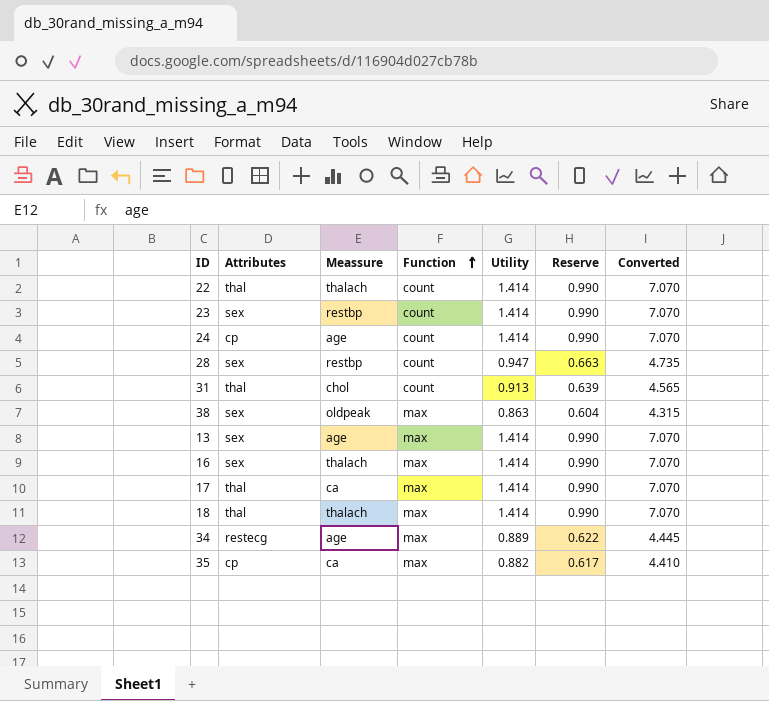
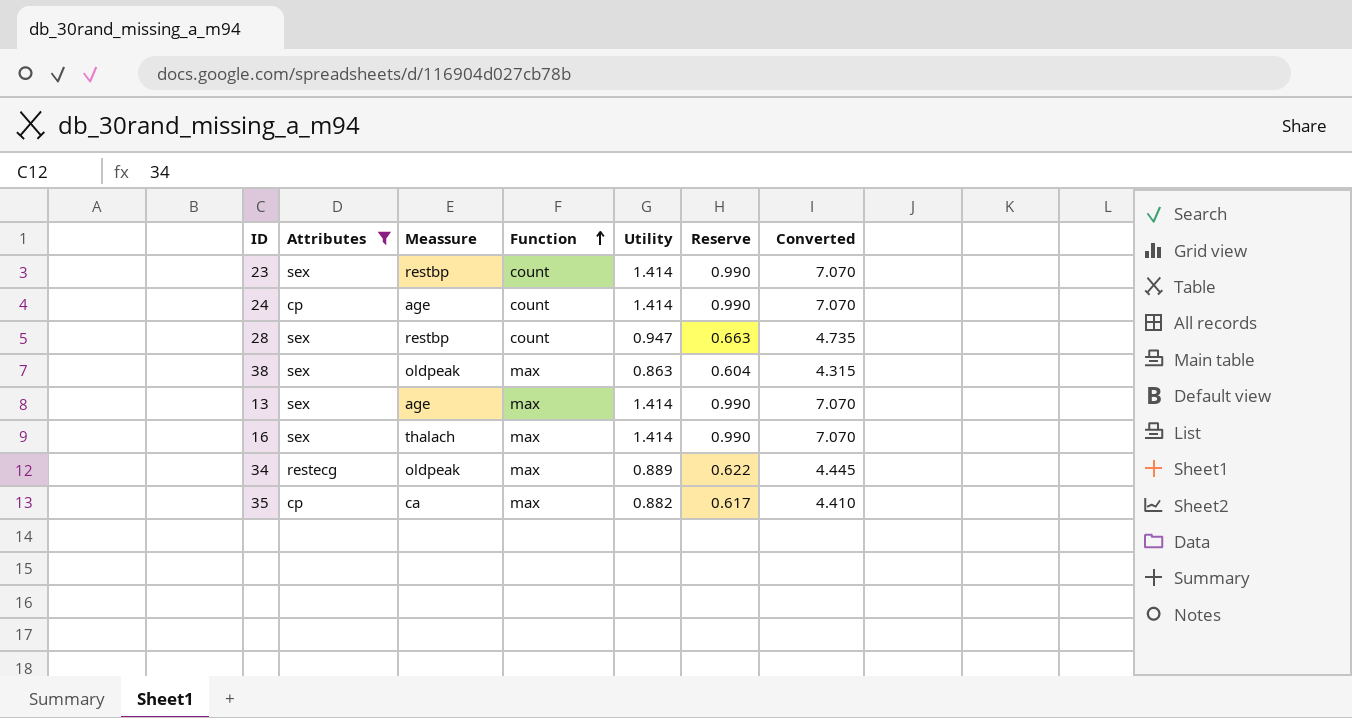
filter: none -> Attributes != thal
34 | Meassure: age -> oldpeak

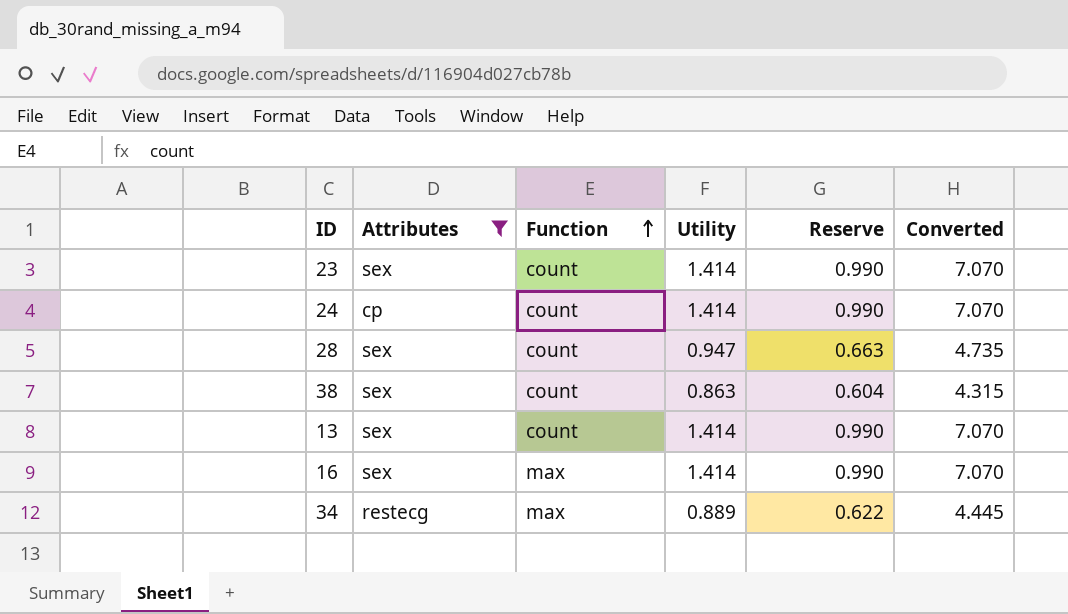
column Meassure | position: 3 -> none
row 35: cp | ca | max | 0.882 | 0.617 | 4.410 -> none
38 | Function: max -> count
13 | Function: max -> count

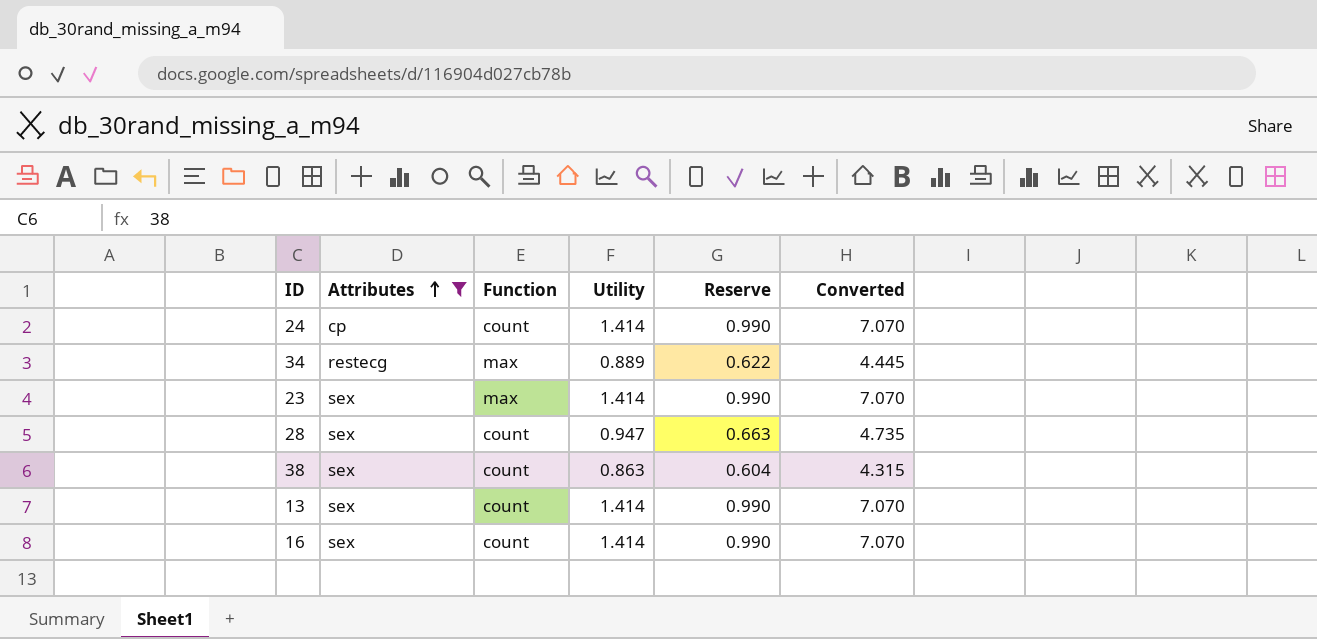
row order: Function ascending -> Attributes ascending
23 | Function: count -> max
16 | Function: max -> count

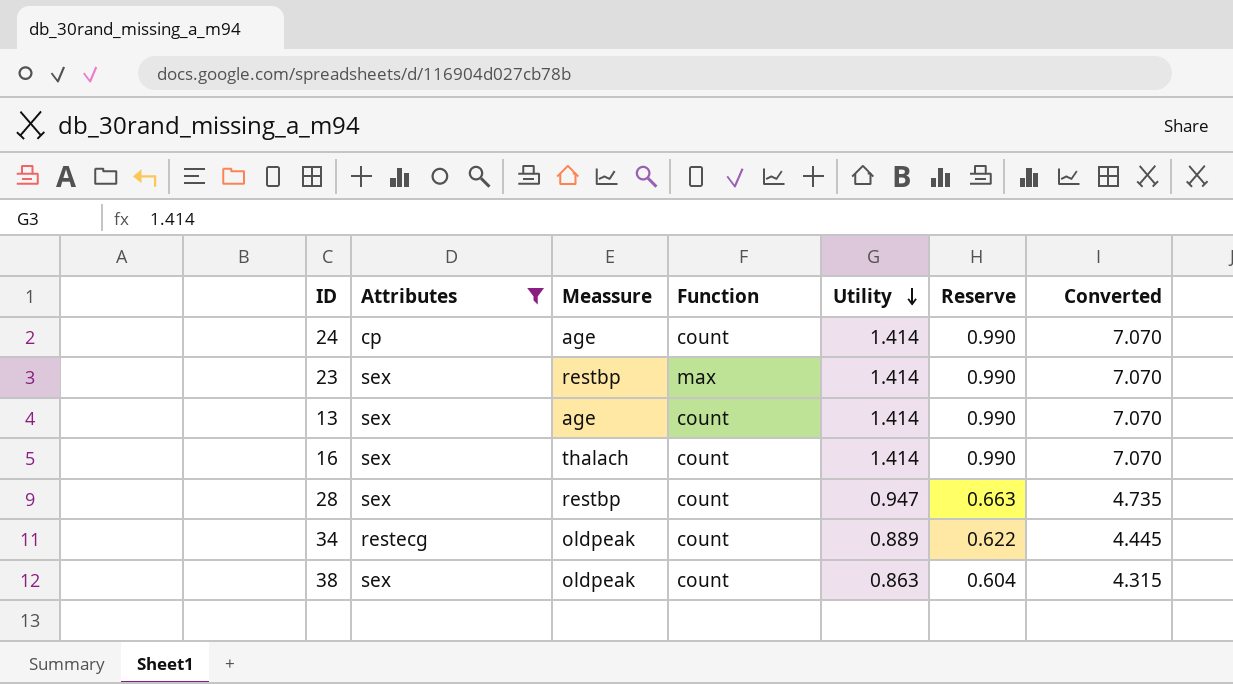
row order: Attributes ascending -> Utility descending
column Meassure | position: none -> 3
34 | Function: max -> count

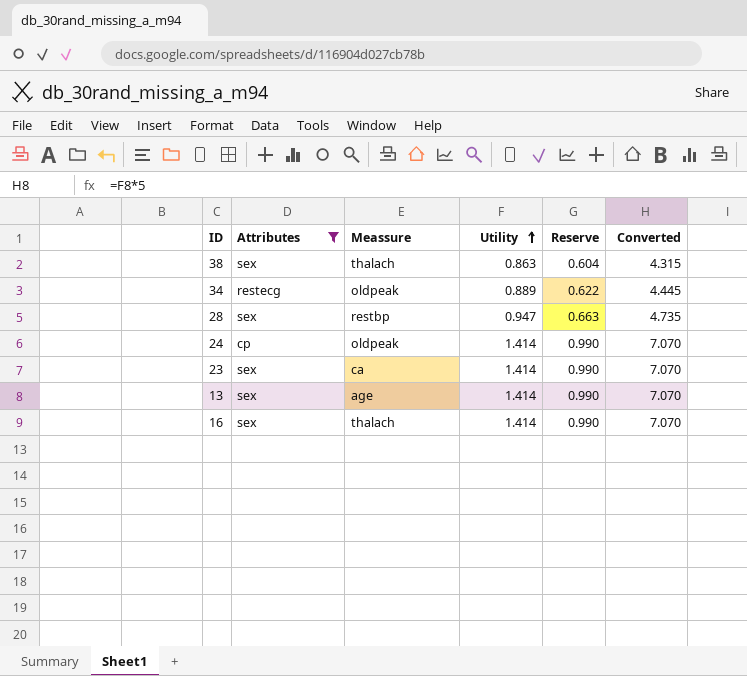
row order: Utility descending -> Utility ascending
column Function | position: 4 -> none
38 | Meassure: oldpeak -> thalach
24 | Meassure: age -> oldpeak
23 | Meassure: restbp -> ca

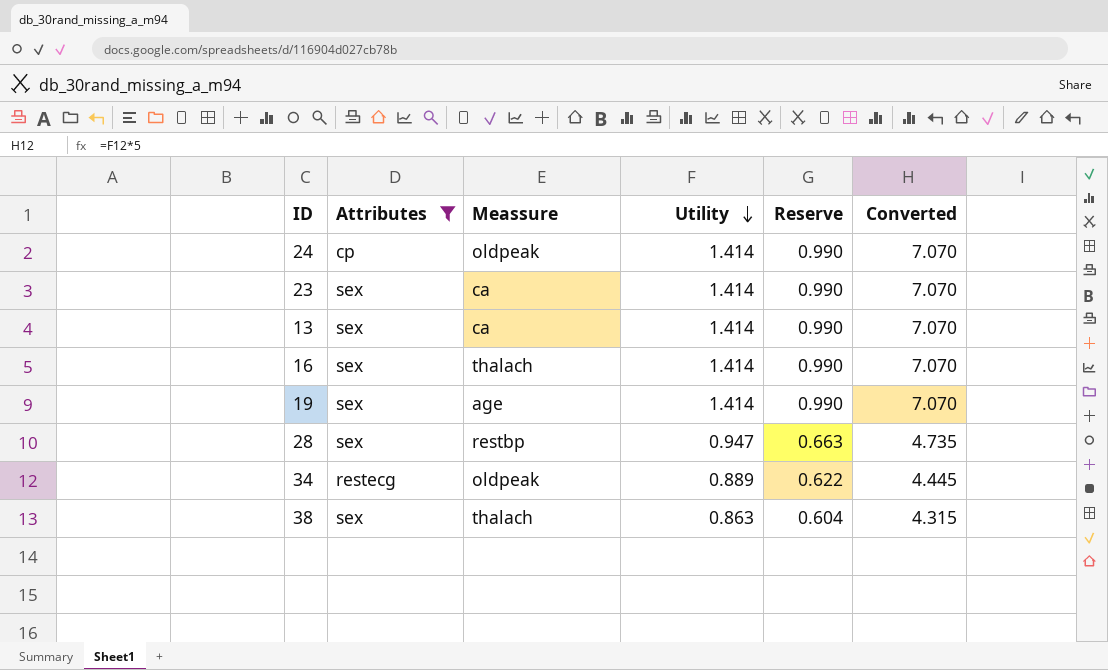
row order: Utility ascending -> Utility descending
13 | Meassure: age -> ca
row 19: none -> sex | age | 1.414 | 0.990 | 7.070

